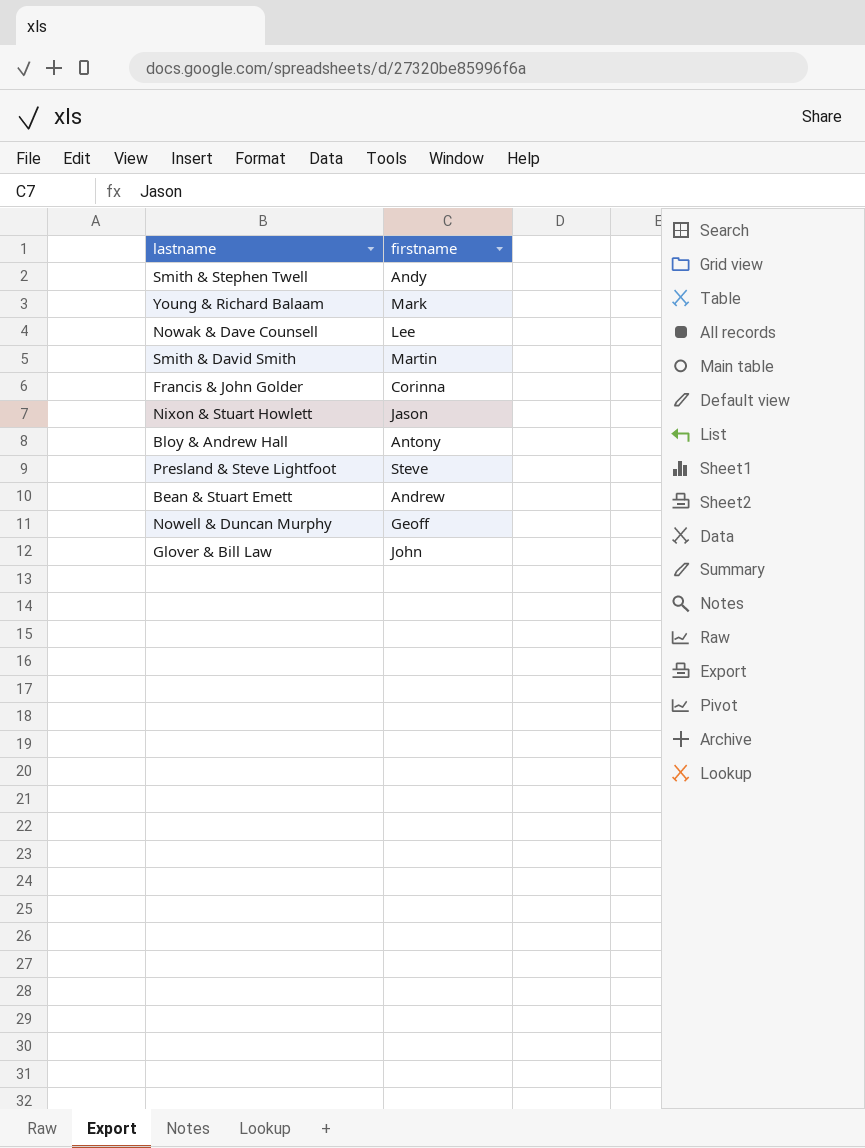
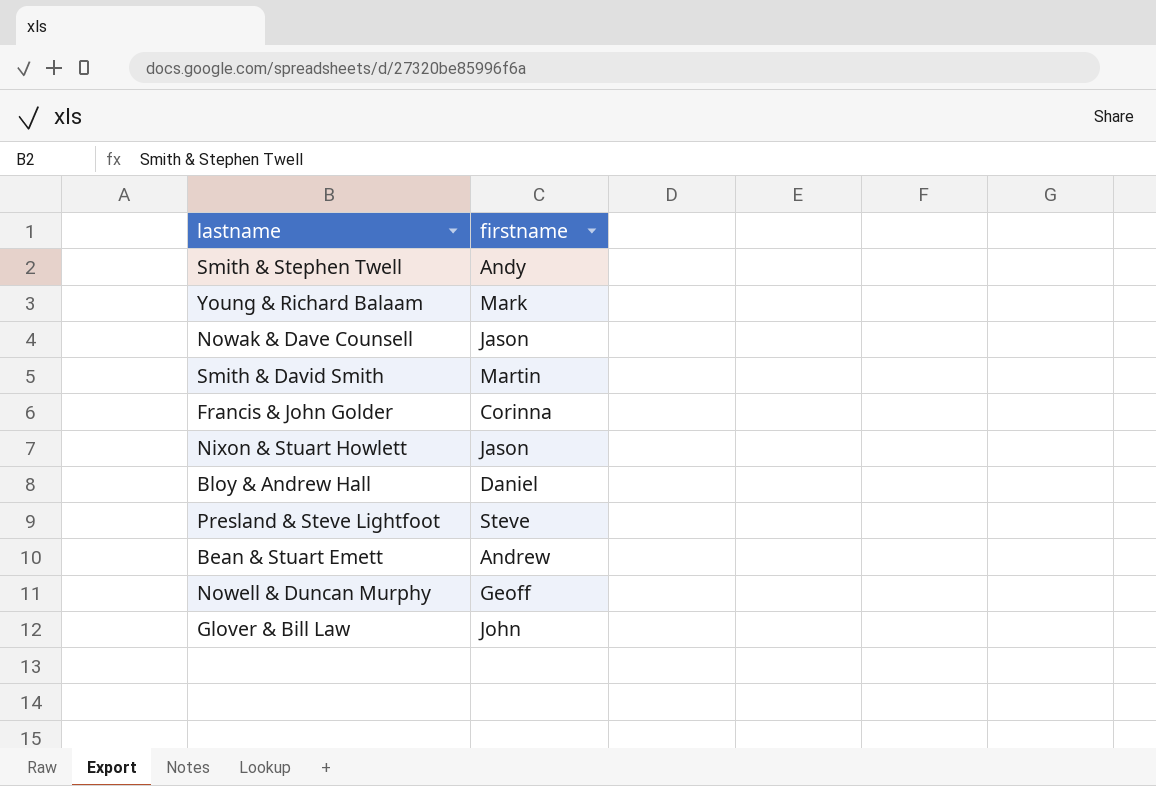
Nowak & Dave Counsell | firstname: Lee -> Jason
Bloy & Andrew Hall | firstname: Antony -> Daniel

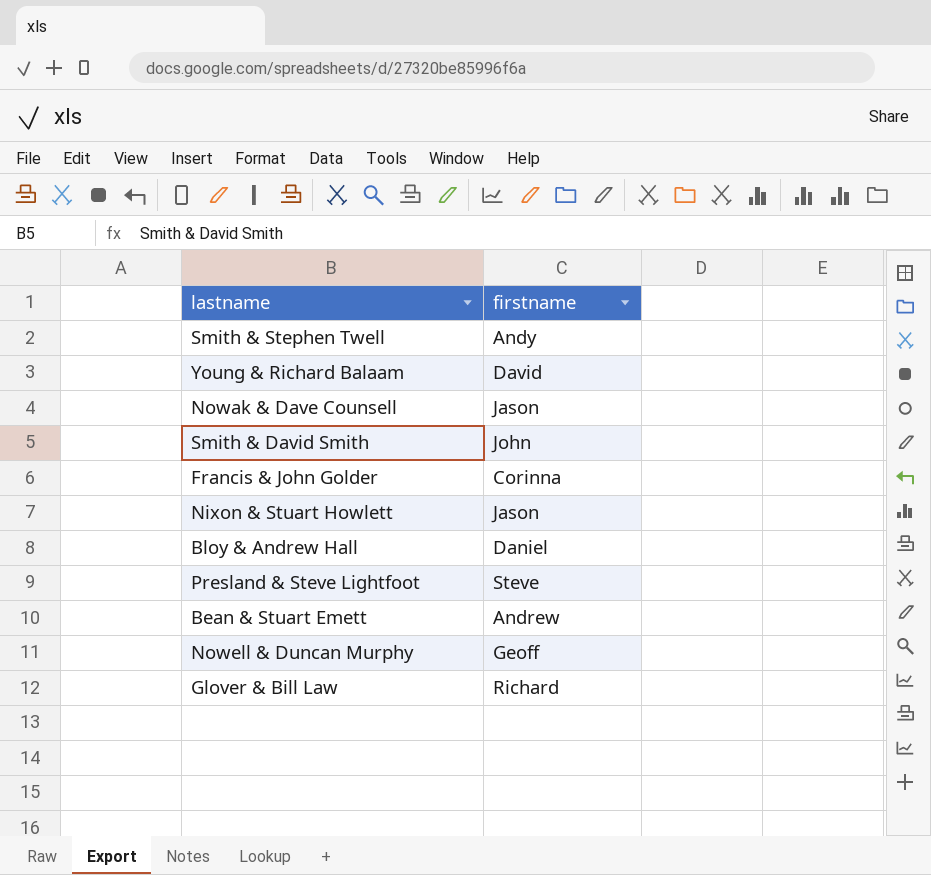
Young & Richard Balaam | firstname: Mark -> David
Smith & David Smith | firstname: Martin -> John
Glover & Bill Law | firstname: John -> Richard

